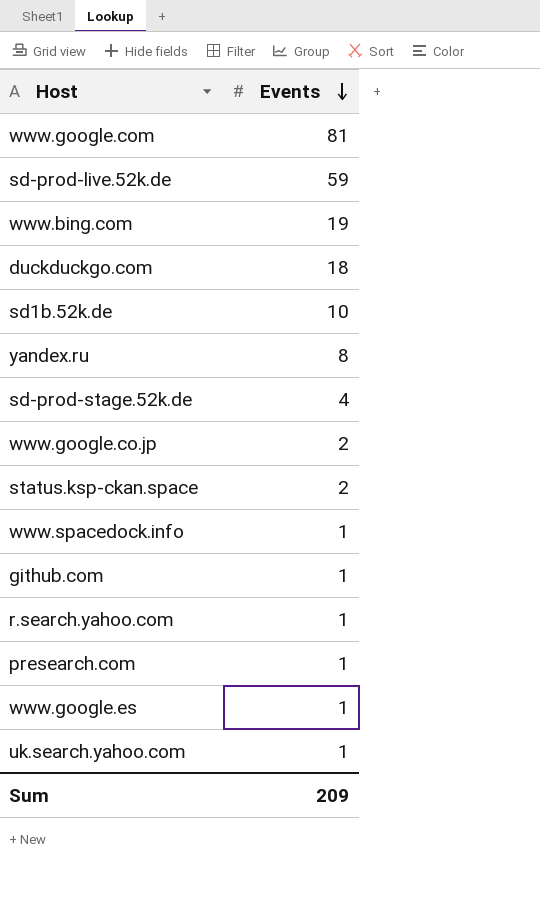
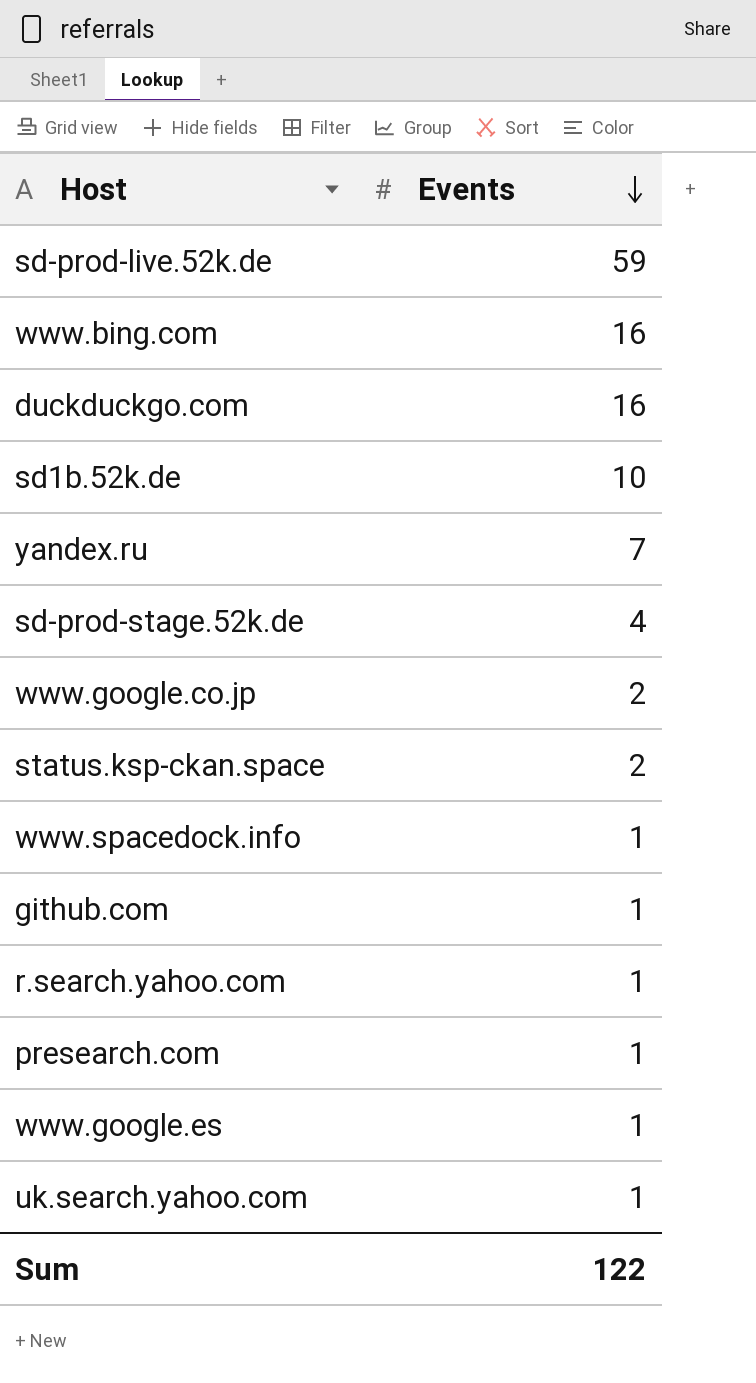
row www.google.com: 81 -> none
www.bing.com | Events: 19 -> 16
duckduckgo.com | Events: 18 -> 16
yandex.ru | Events: 8 -> 7
Sum | Events: 209 -> 122

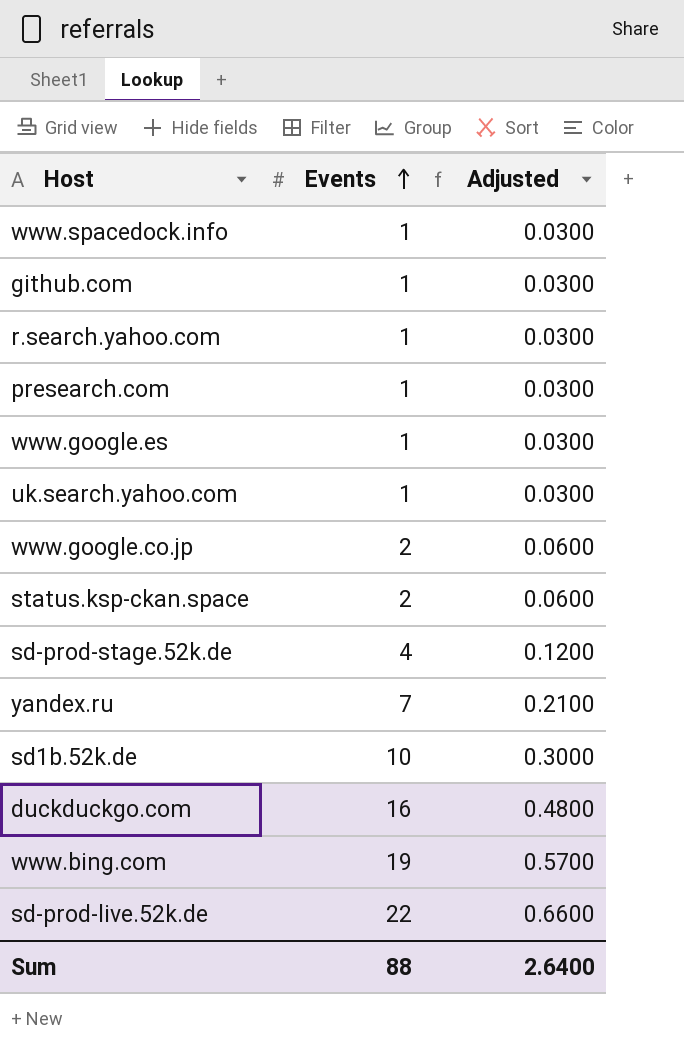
row order: Events descending -> Events ascending
column Adjusted | formula: none -> [Events] * 0.03
www.bing.com | Events: 16 -> 19
sd-prod-live.52k.de | Events: 59 -> 22
Sum | Events: 122 -> 88

